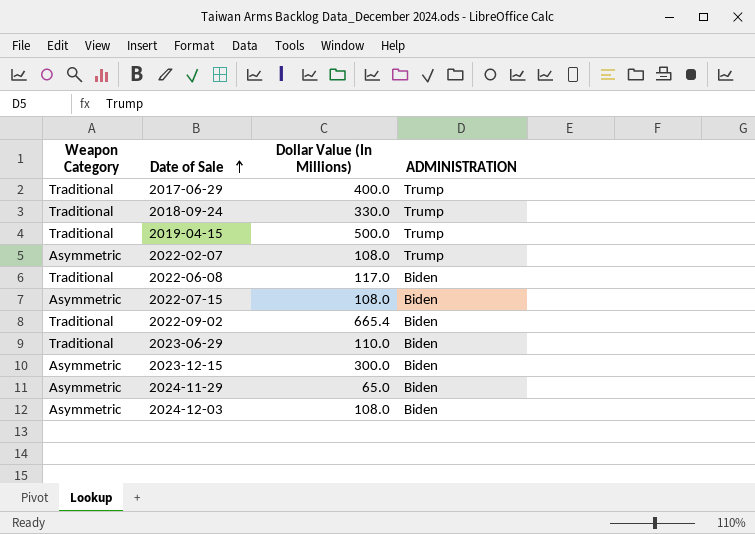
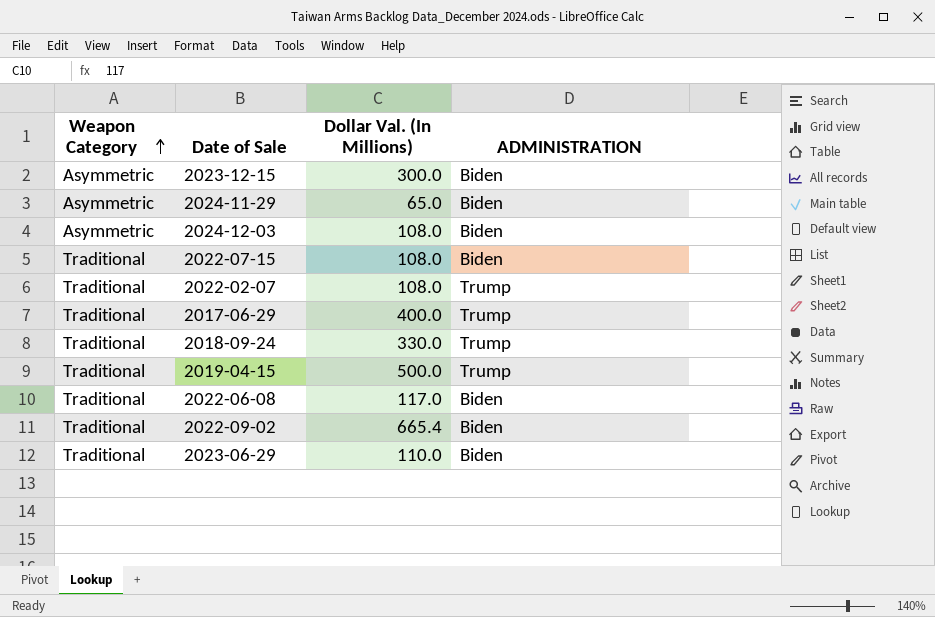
row order: Date of Sale ascending -> Weapon Category ascending
column name: Dollar Value (In Millions) -> Dollar Val. (In Millions)
2022-07-15 | Weapon Category: Asymmetric -> Traditional
2022-02-07 | Weapon Category: Asymmetric -> Traditional

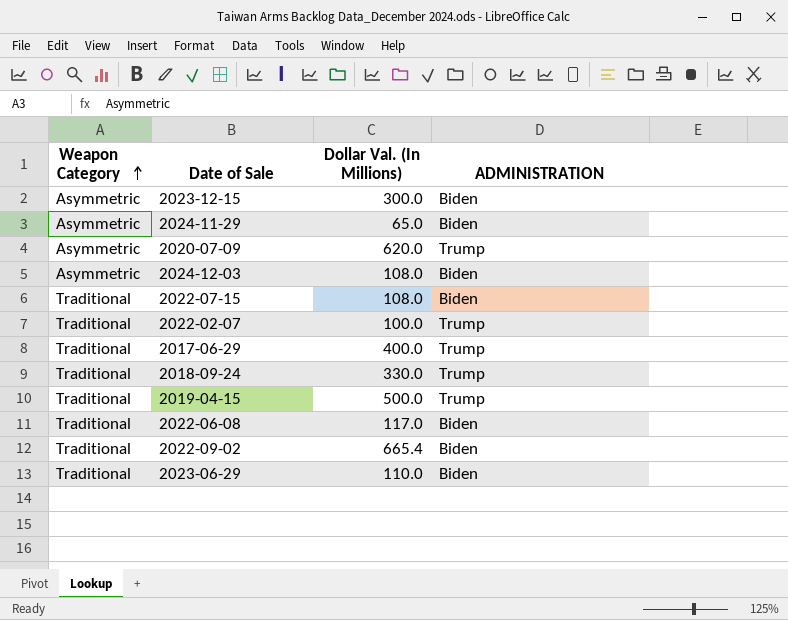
row 2020-07-09: none -> Asymmetric | 620.0 | Trump
2022-02-07 | Dollar Val. (In Millions): 108.0 -> 100.0

